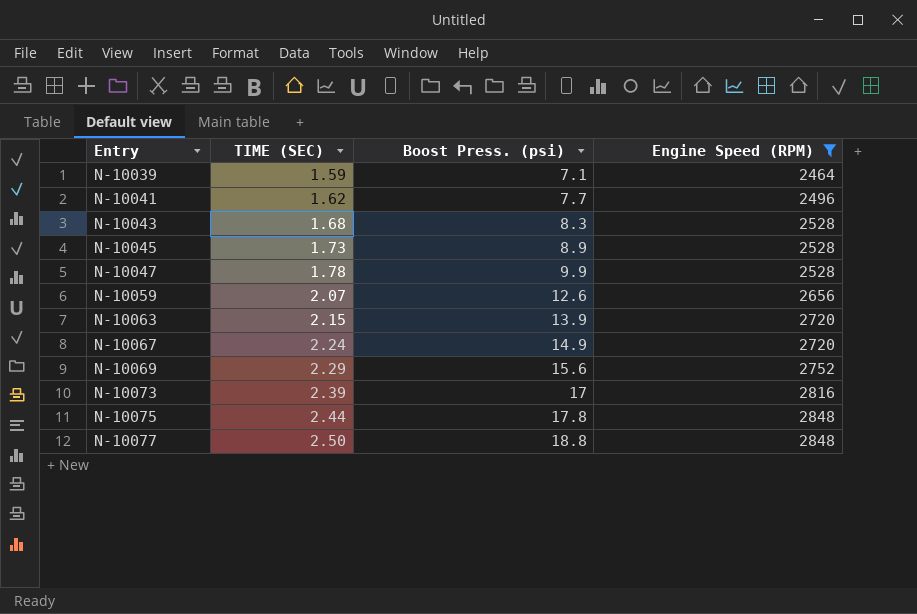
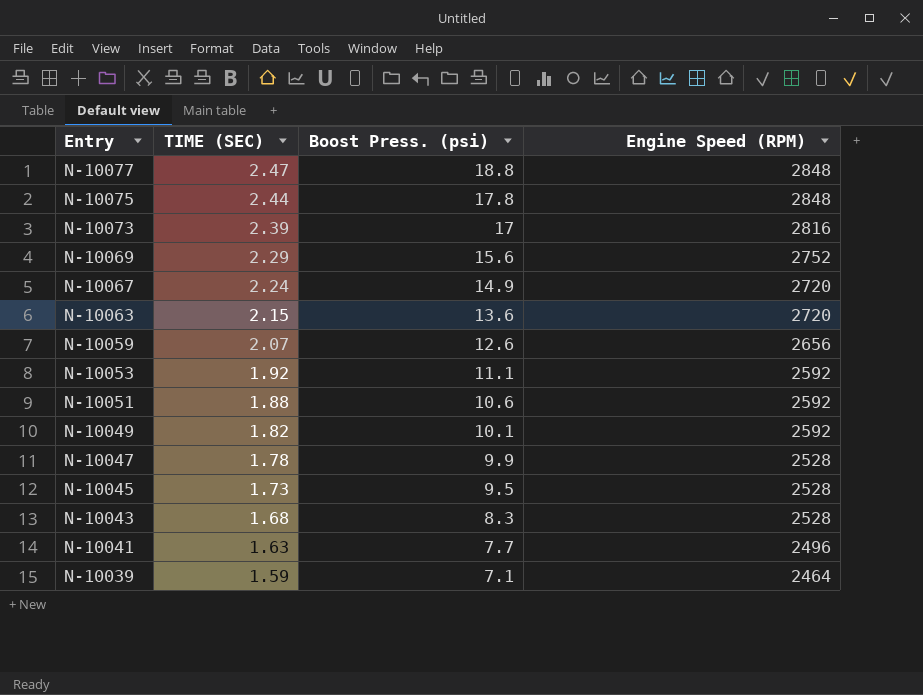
filter: Engine Speed (RPM) != 2592 -> none
row order: Entry ascending -> Entry descending
N-10077 | TIME (SEC): 2.50 -> 2.47
N-10063 | Boost Press. (psi): 13.9 -> 13.6
N-10045 | Boost Press. (psi): 8.9 -> 9.5
N-10041 | TIME (SEC): 1.62 -> 1.63

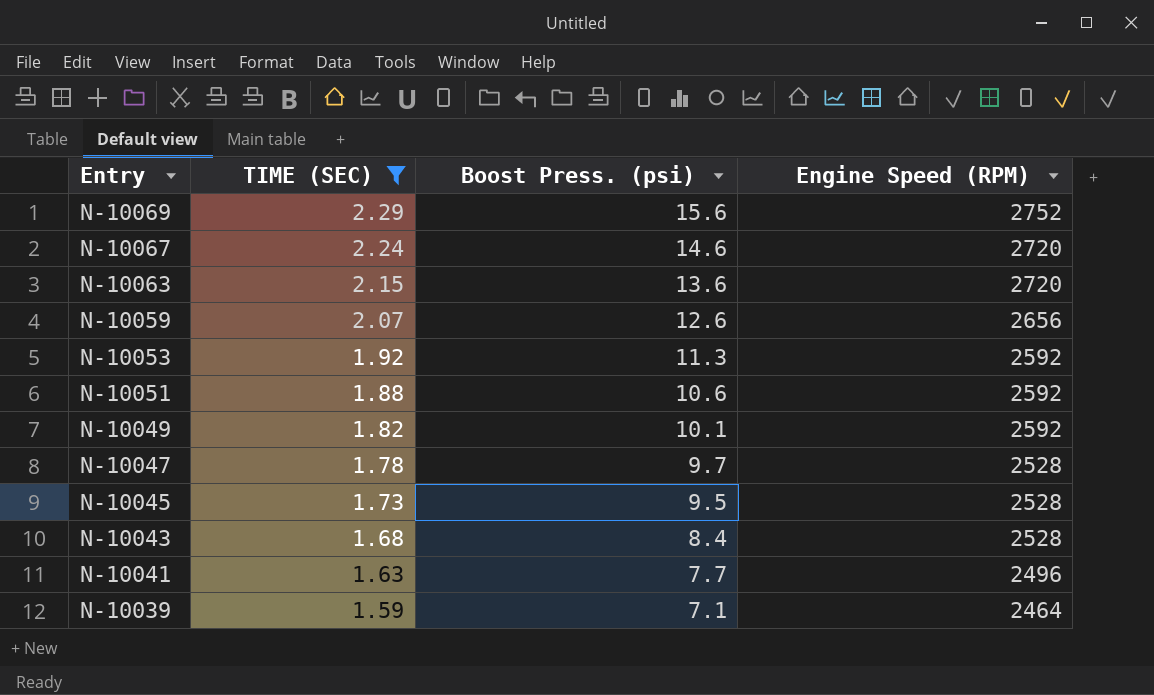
filter: none -> TIME (SEC) <= 2.29
N-10067 | Boost Press. (psi): 14.9 -> 14.6
N-10053 | Boost Press. (psi): 11.1 -> 11.3
N-10047 | Boost Press. (psi): 9.9 -> 9.7
N-10043 | Boost Press. (psi): 8.3 -> 8.4

